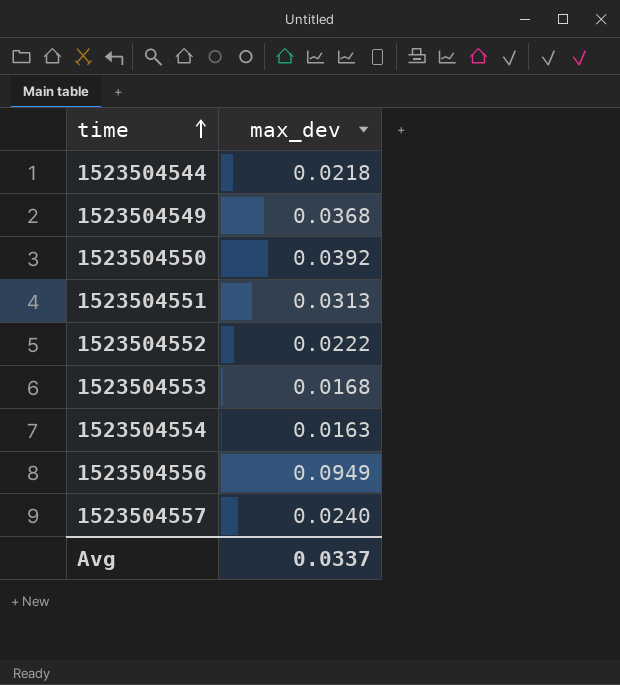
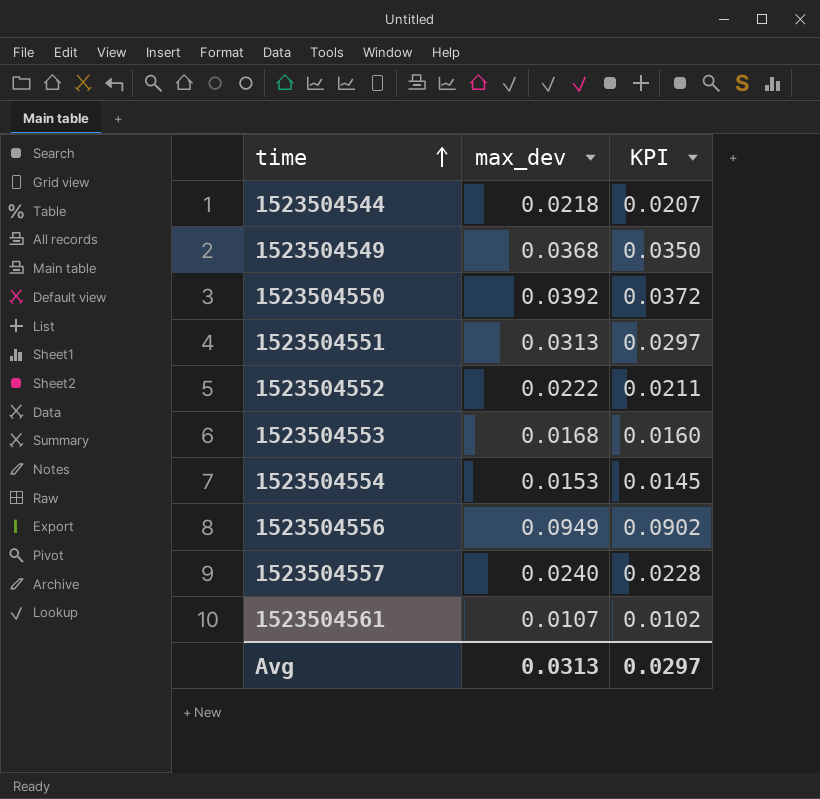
column KPI | formula: none -> [max_dev] * 0.95
1523504554 | max_dev: 0.0163 -> 0.0153
row 1523504561: none -> 0.0107 | 0.0102
Avg | max_dev: 0.0337 -> 0.0313

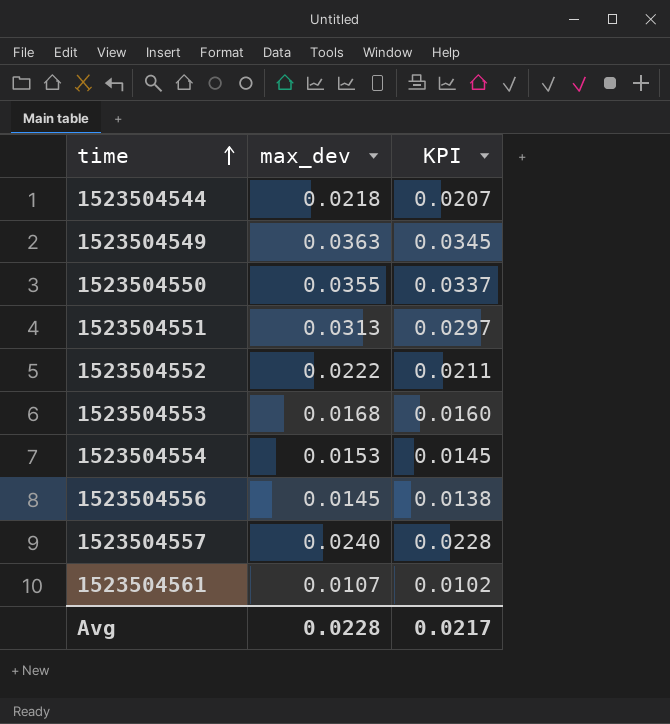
1523504549 | max_dev: 0.0368 -> 0.0363
1523504549 | KPI: 0.0350 -> 0.0345
1523504550 | max_dev: 0.0392 -> 0.0355
1523504550 | KPI: 0.0372 -> 0.0337
1523504556 | max_dev: 0.0949 -> 0.0145
1523504556 | KPI: 0.0902 -> 0.0138
Avg | max_dev: 0.0313 -> 0.0228
Avg | KPI: 0.0297 -> 0.0217

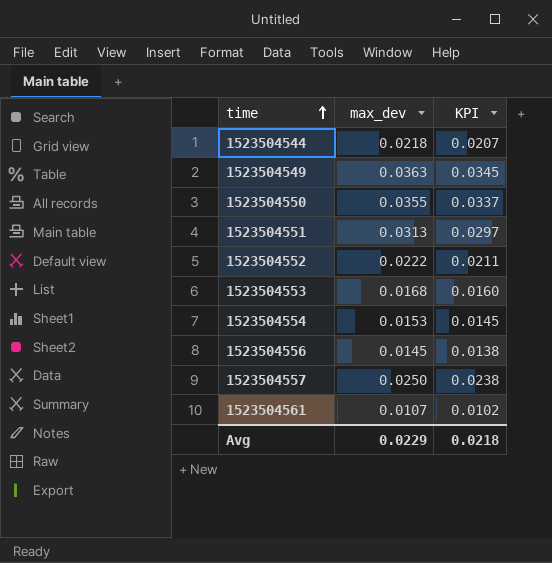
1523504557 | max_dev: 0.0240 -> 0.0250
1523504557 | KPI: 0.0228 -> 0.0238
Avg | max_dev: 0.0228 -> 0.0229
Avg | KPI: 0.0217 -> 0.0218

